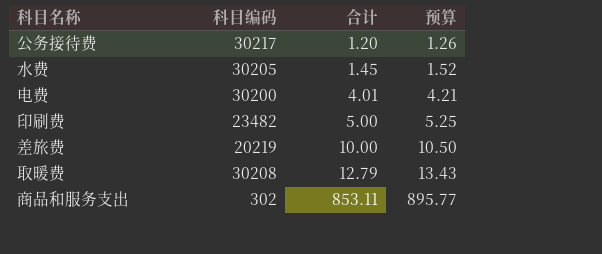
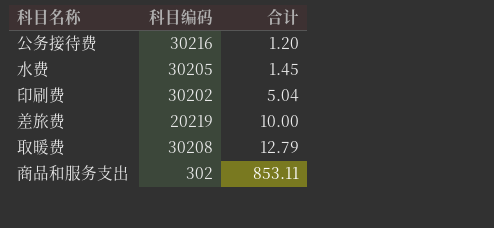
column 预算 | formula: [合计] * 1.05 -> none
row 电费: 30200 | 4.01 | 4.21 -> none
公务接待费 | 科目编码: 30217 -> 30216
印刷费 | 科目编码: 23482 -> 30202
印刷费 | 合计: 5.00 -> 5.04

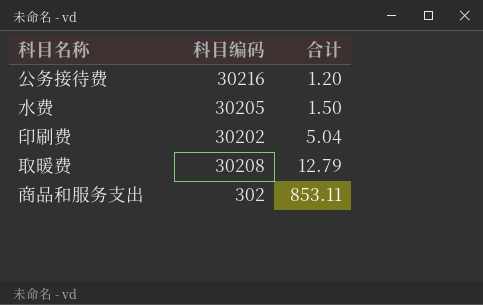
row 差旅费: 20219 | 10.00 -> none
水费 | 合计: 1.45 -> 1.50

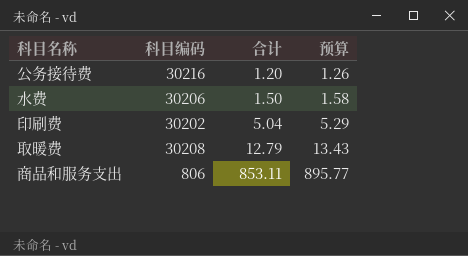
column 预算 | formula: none -> [合计] * 1.05
水费 | 科目编码: 30205 -> 30206
商品和服务支出 | 科目编码: 302 -> 806

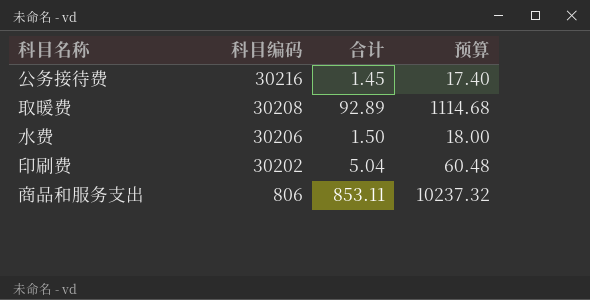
row order: 合计 ascending -> 科目编码 descending
column 预算 | formula: [合计] * 1.05 -> [合计] * 12
公务接待费 | 合计: 1.20 -> 1.45
取暖费 | 合计: 12.79 -> 92.89

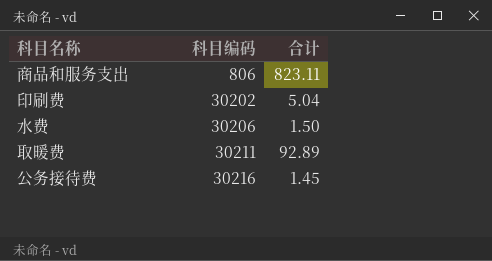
row order: 科目编码 descending -> 科目编码 ascending
column 预算 | formula: [合计] * 12 -> none
商品和服务支出 | 合计: 853.11 -> 823.11
取暖费 | 科目编码: 30208 -> 30211

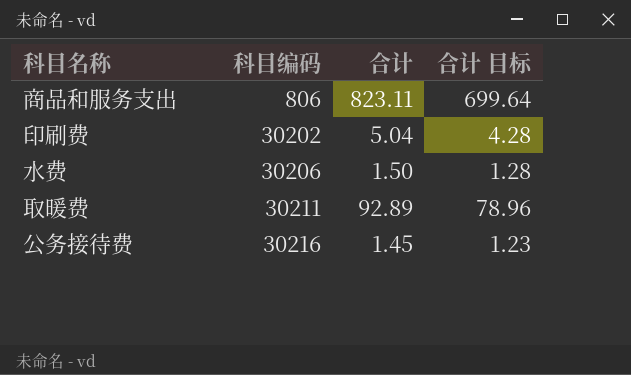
column 合计 目标 | formula: none -> [合计] * 0.85

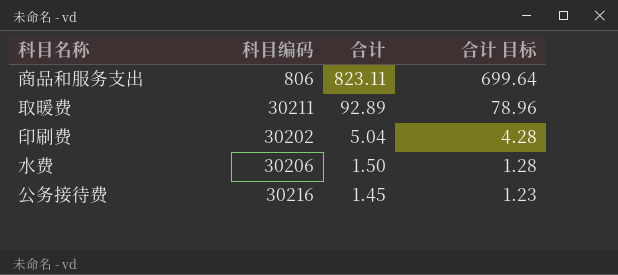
row order: 科目编码 ascending -> 合计 descending

